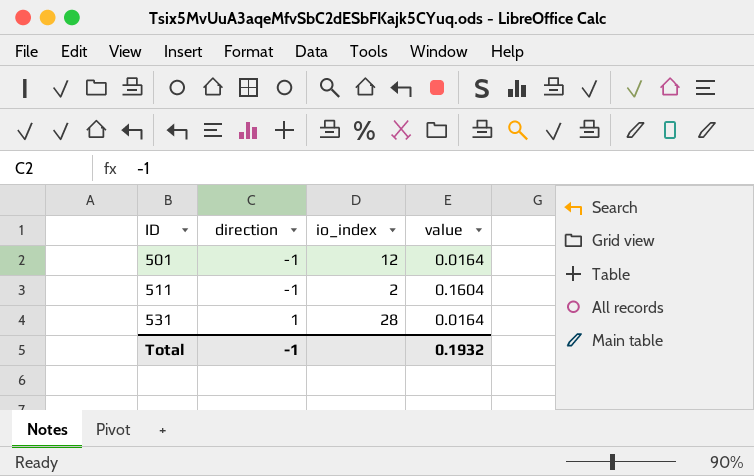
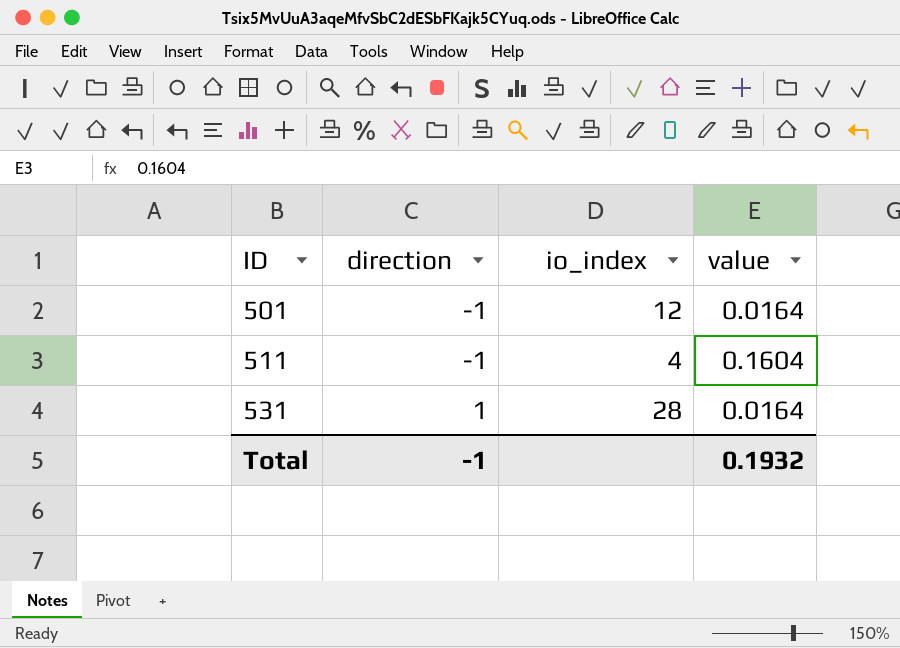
511 | io_index: 2 -> 4

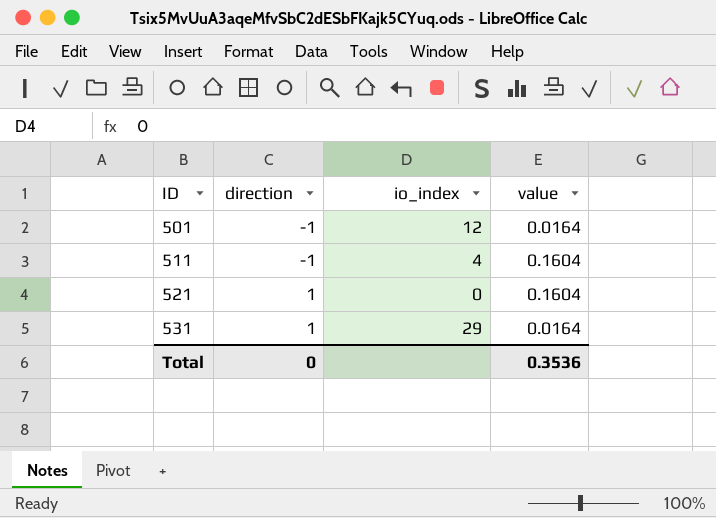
row 521: none -> 1 | 0 | 0.1604
531 | io_index: 28 -> 29
Total | direction: -1 -> 0
Total | value: 0.1932 -> 0.3536

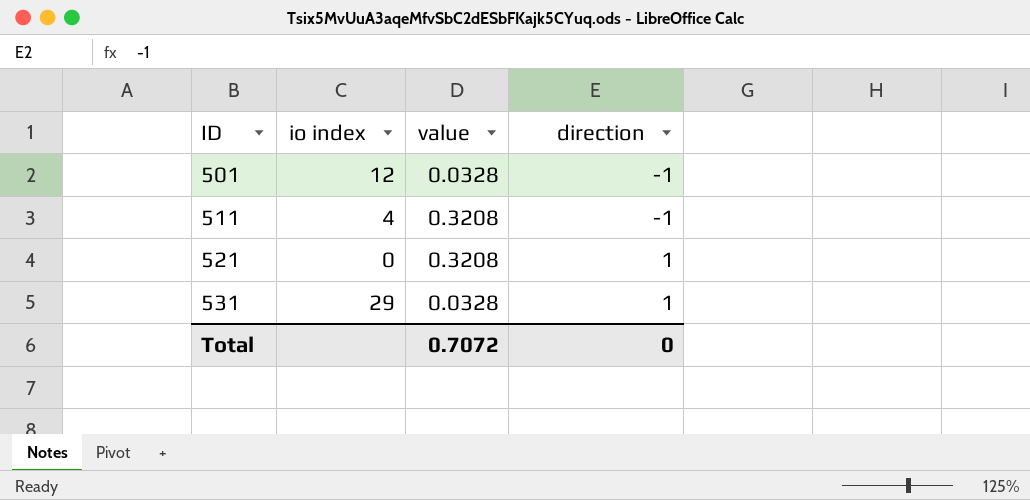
column name: io_index -> io index
column direction | position: 2 -> 4
501 | value: 0.0164 -> 0.0328
511 | value: 0.1604 -> 0.3208
521 | value: 0.1604 -> 0.3208
531 | value: 0.0164 -> 0.0328
Total | value: 0.3536 -> 0.7072

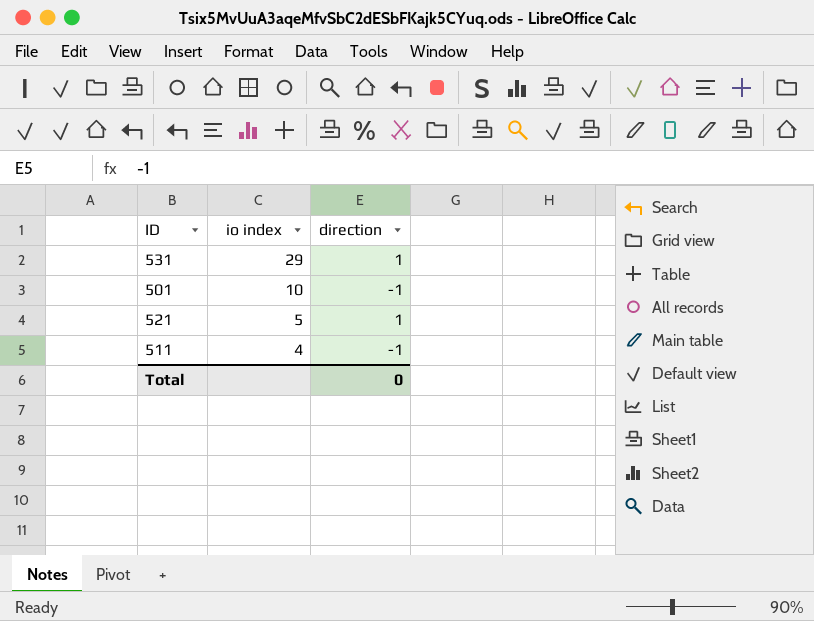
row order: ID ascending -> io index descending
column value | position: 3 -> none
501 | io index: 12 -> 10
521 | io index: 0 -> 5

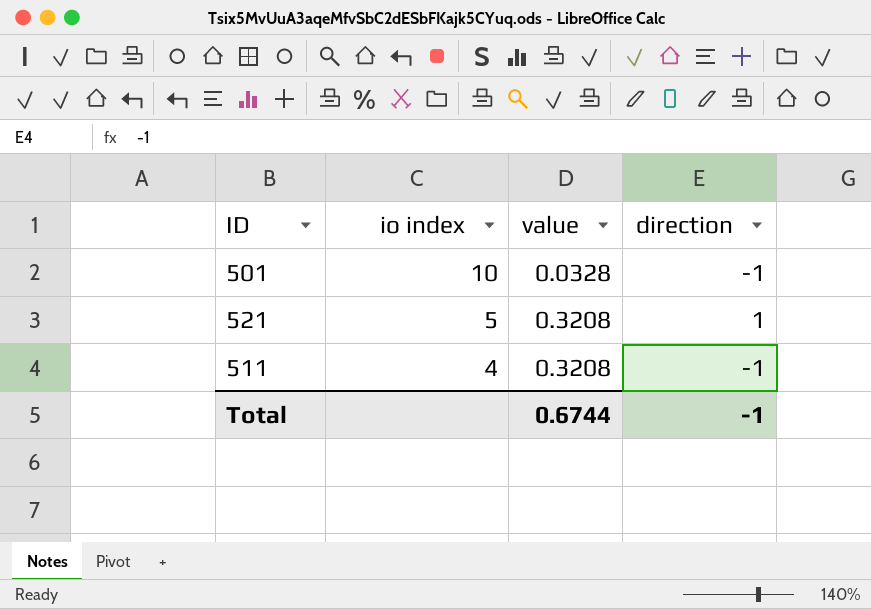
column value | position: none -> 3
row 531: 29 | 1 -> none
Total | direction: 0 -> -1

